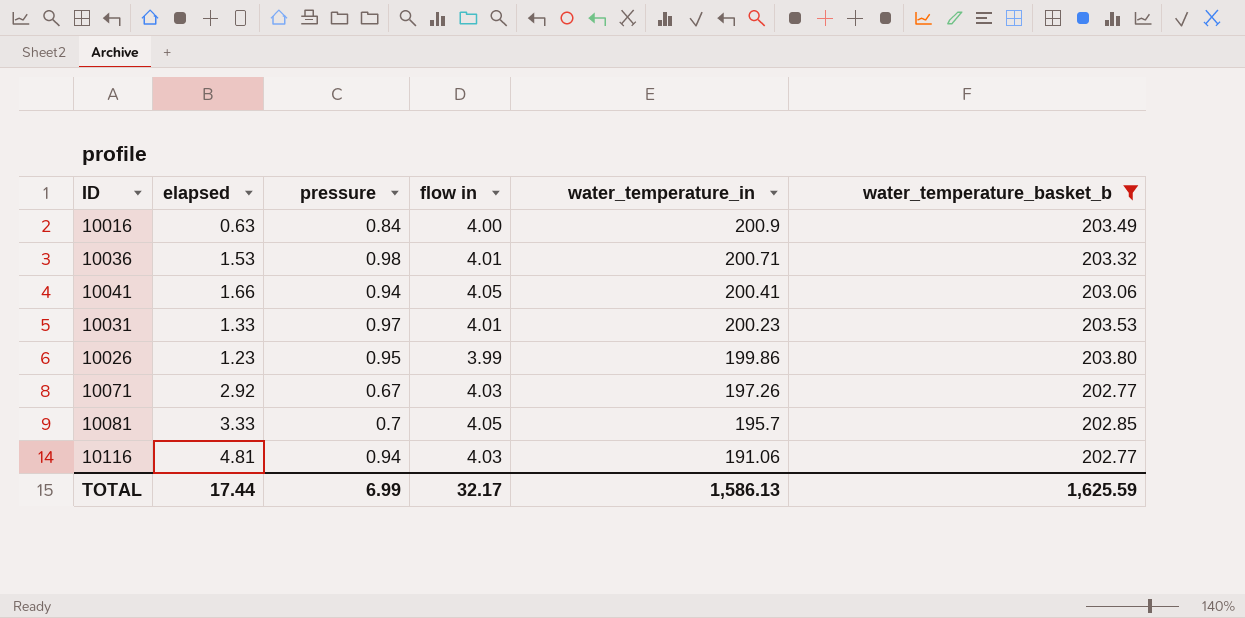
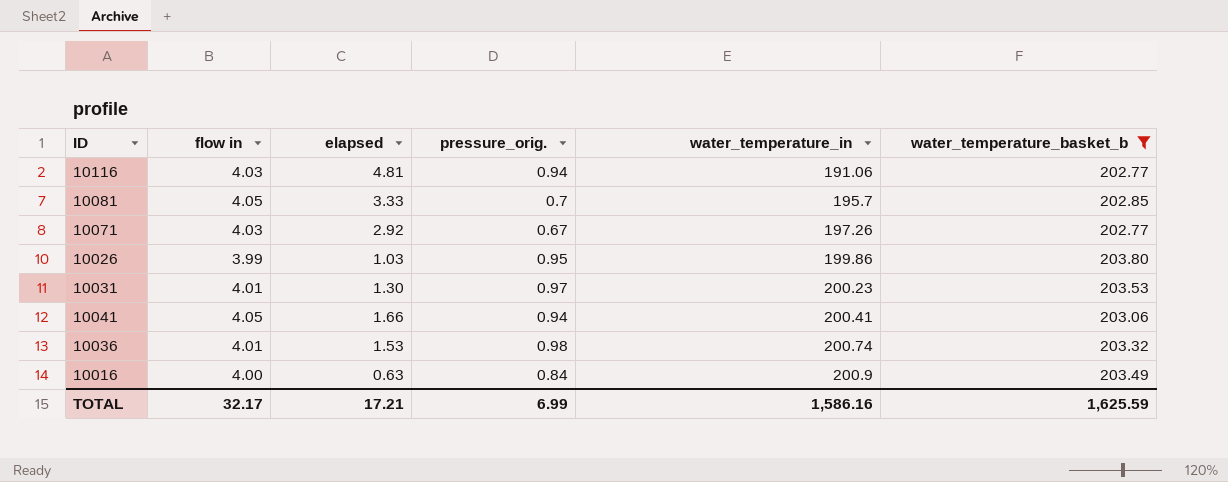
row order: water_temperature_in descending -> water_temperature_in ascending
column flow in | position: 4 -> 2
column name: pressure -> pressure_orig.
10026 | elapsed: 1.23 -> 1.03
10031 | elapsed: 1.33 -> 1.30
10036 | water_temperature_in: 200.71 -> 200.74
TOTAL | elapsed: 17.44 -> 17.21
TOTAL | water_temperature_in: 1,586.13 -> 1,586.16

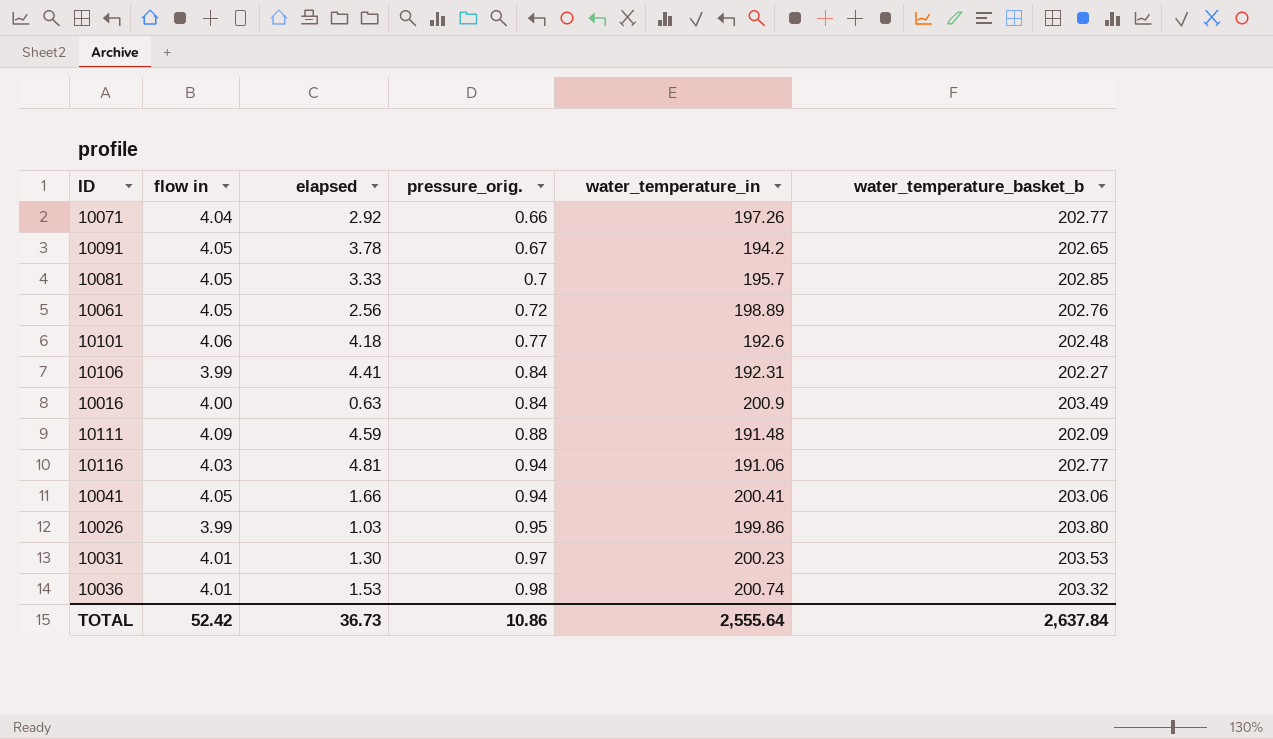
filter: water_temperature_basket_b >= 202.77 -> none
row order: water_temperature_in ascending -> pressure_orig. ascending
10071 | flow in: 4.03 -> 4.04
10071 | pressure_orig.: 0.67 -> 0.66
TOTAL | flow in: 32.17 -> 52.42
TOTAL | elapsed: 17.21 -> 36.73
TOTAL | pressure_orig.: 6.99 -> 10.86
TOTAL | water_temperature_in: 1,586.16 -> 2,555.64
TOTAL | water_temperature_basket_b: 1,625.59 -> 2,637.84

